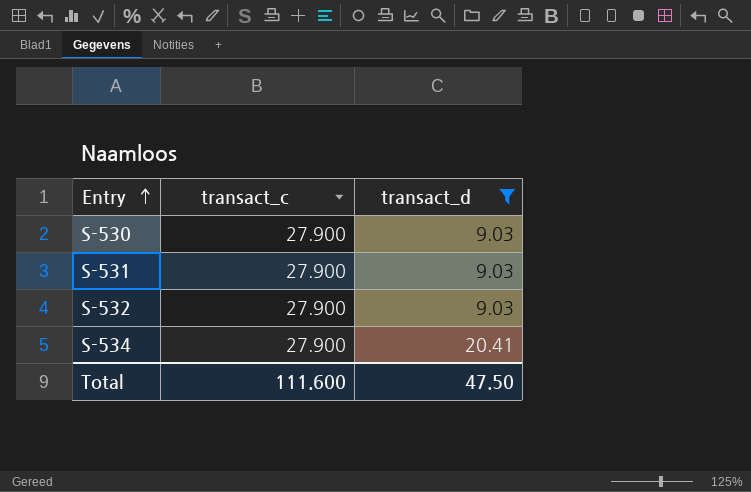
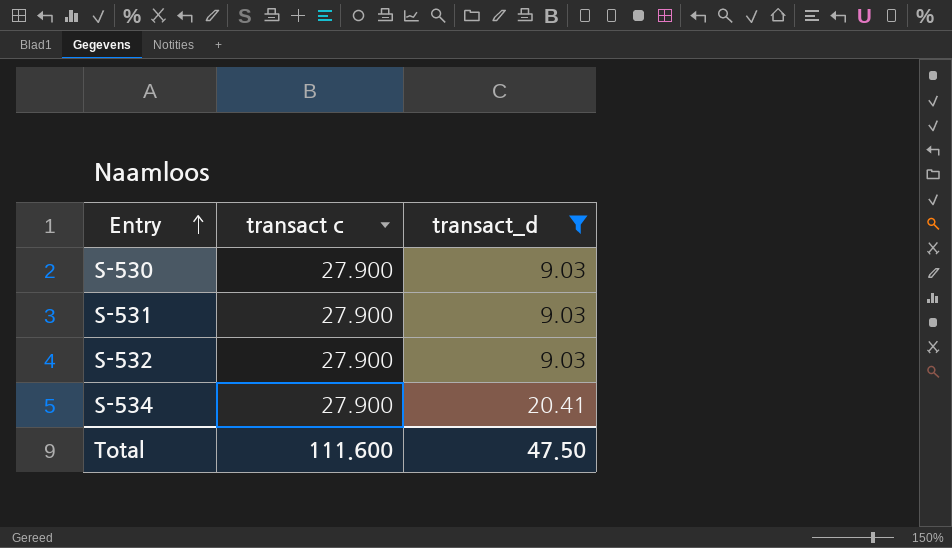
column name: transact_c -> transact c

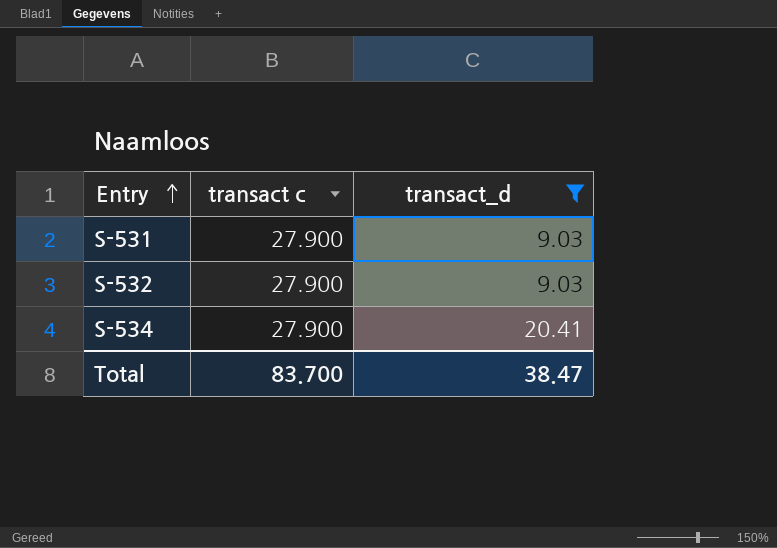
row S-530: 27.900 | 9.03 -> none
Total | transact c: 111.600 -> 83.700
Total | transact_d: 47.50 -> 38.47

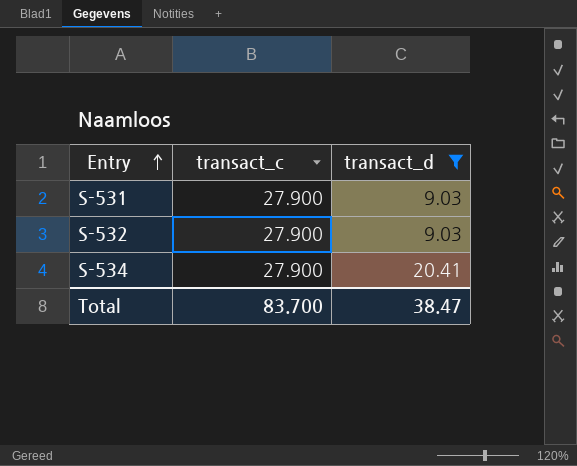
column name: transact c -> transact_c

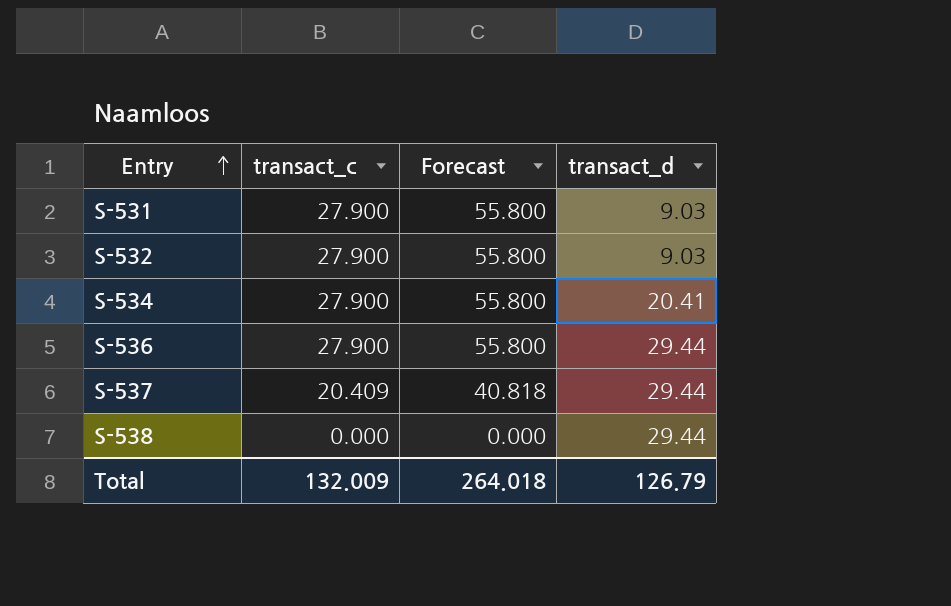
filter: transact_d != 29.44 -> none
column Forecast | formula: none -> [transact_c] * 2
Total | transact_c: 83.700 -> 132.009
Total | transact_d: 38.47 -> 126.79

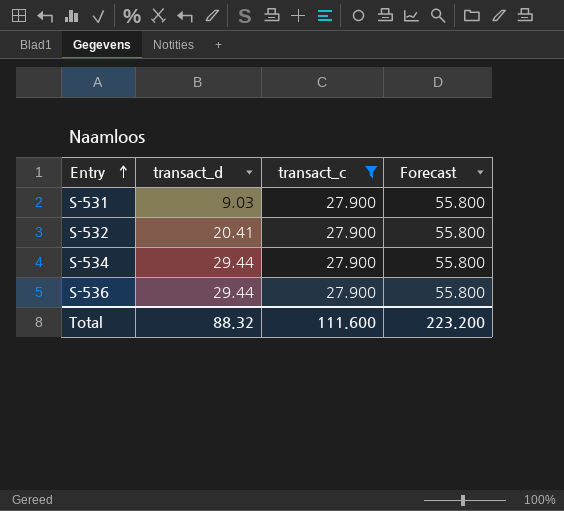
filter: none -> transact_c = 27.900
column transact_d | position: 4 -> 2
S-532 | transact_d: 9.03 -> 20.41
S-534 | transact_d: 20.41 -> 29.44
Total | transact_d: 126.79 -> 88.32
Total | transact_c: 132.009 -> 111.600
Total | Forecast: 264.018 -> 223.200

